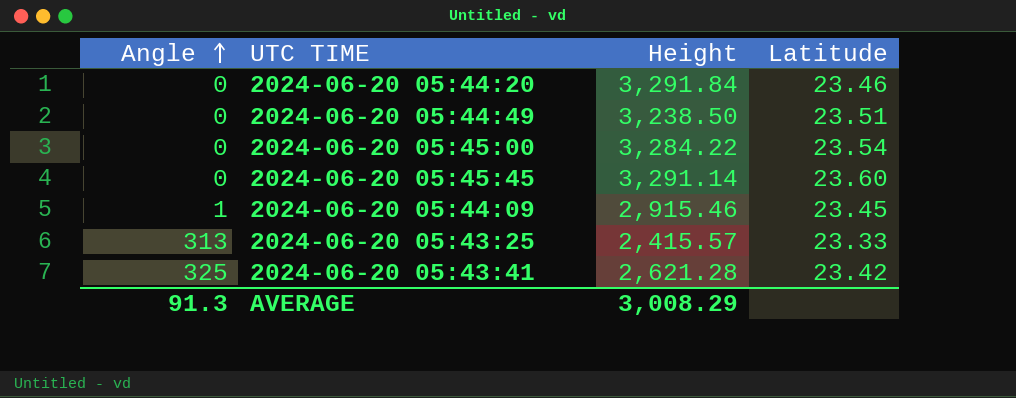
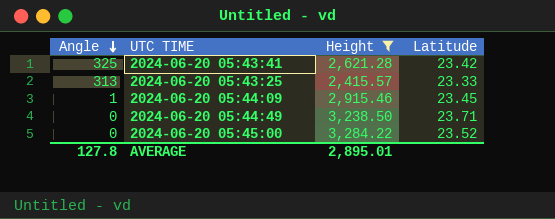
filter: none -> Height <= 3,284.22
row order: Angle ascending -> Angle descending
2024-06-20 05:44:49 | Latitude: 23.51 -> 23.71
2024-06-20 05:45:00 | Latitude: 23.54 -> 23.52
AVERAGE | Angle: 91.3 -> 127.8
AVERAGE | Height: 3,008.29 -> 2,895.01

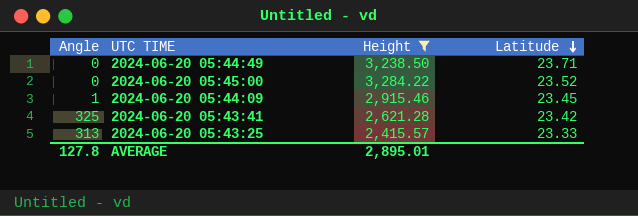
row order: Angle descending -> Latitude descending

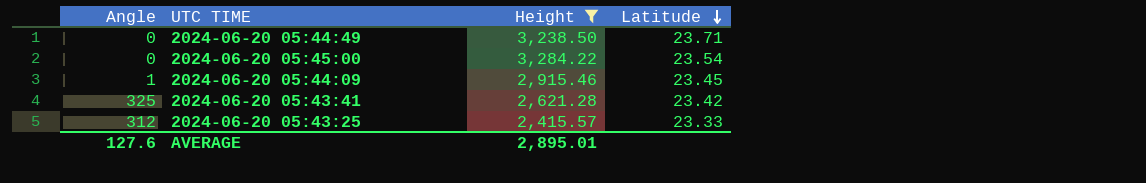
2024-06-20 05:45:00 | Latitude: 23.52 -> 23.54
2024-06-20 05:43:25 | Angle: 313 -> 312
AVERAGE | Angle: 127.8 -> 127.6

